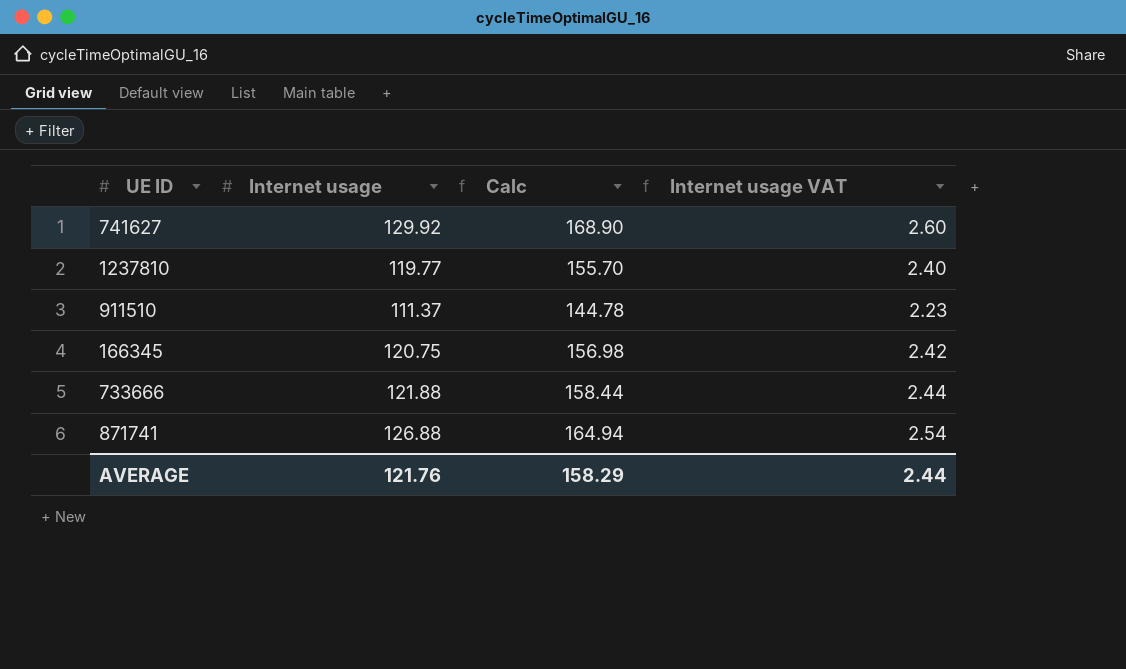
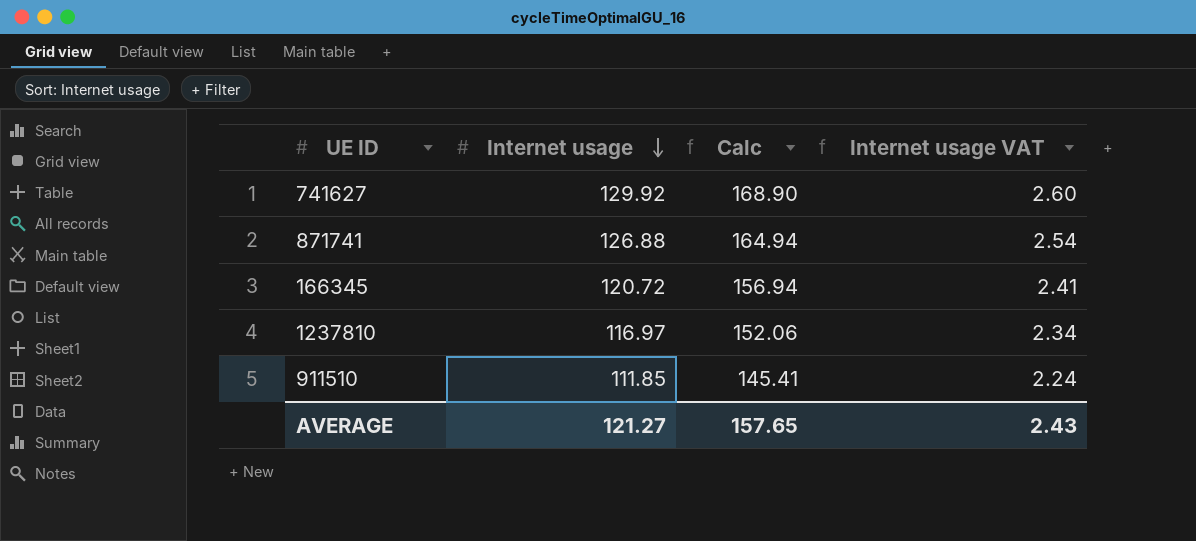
row order: none -> Internet usage descending
row 733666: 121.88 | 158.44 | 2.44 -> none
166345 | Internet usage: 120.75 -> 120.72
166345 | Calc: 156.98 -> 156.94
166345 | Internet usage VAT: 2.42 -> 2.41
1237810 | Internet usage: 119.77 -> 116.97
1237810 | Calc: 155.70 -> 152.06
1237810 | Internet usage VAT: 2.40 -> 2.34
911510 | Internet usage: 111.37 -> 111.85
911510 | Calc: 144.78 -> 145.41
911510 | Internet usage VAT: 2.23 -> 2.24
AVERAGE | Internet usage: 121.76 -> 121.27
AVERAGE | Calc: 158.29 -> 157.65
AVERAGE | Internet usage VAT: 2.44 -> 2.43

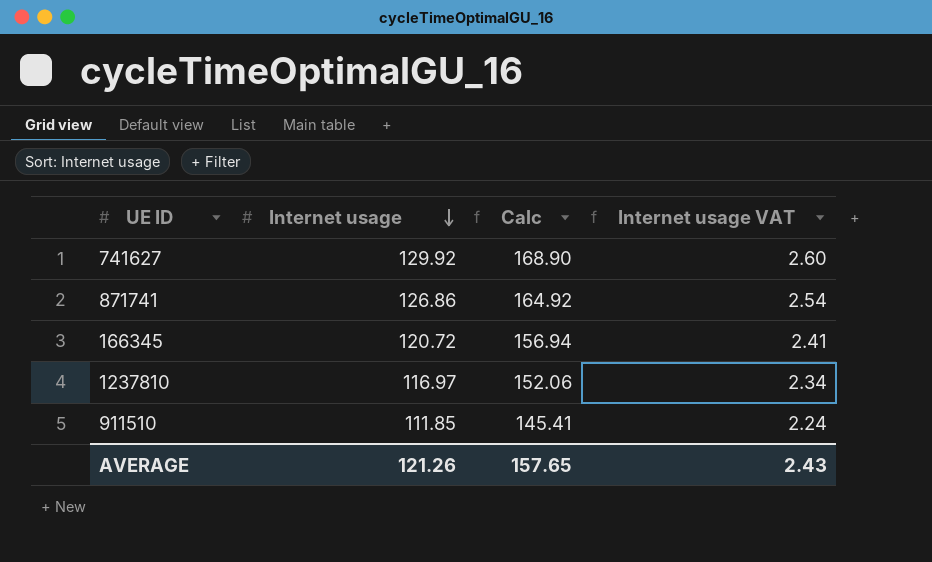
871741 | Internet usage: 126.88 -> 126.86
871741 | Calc: 164.94 -> 164.92
AVERAGE | Internet usage: 121.27 -> 121.26

